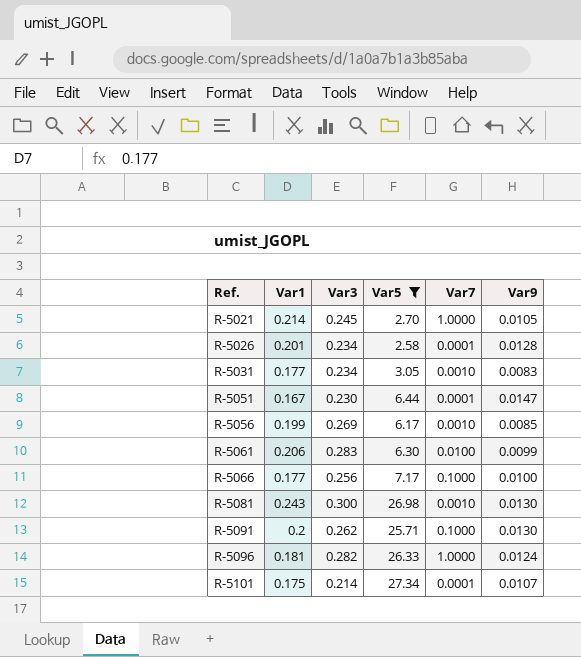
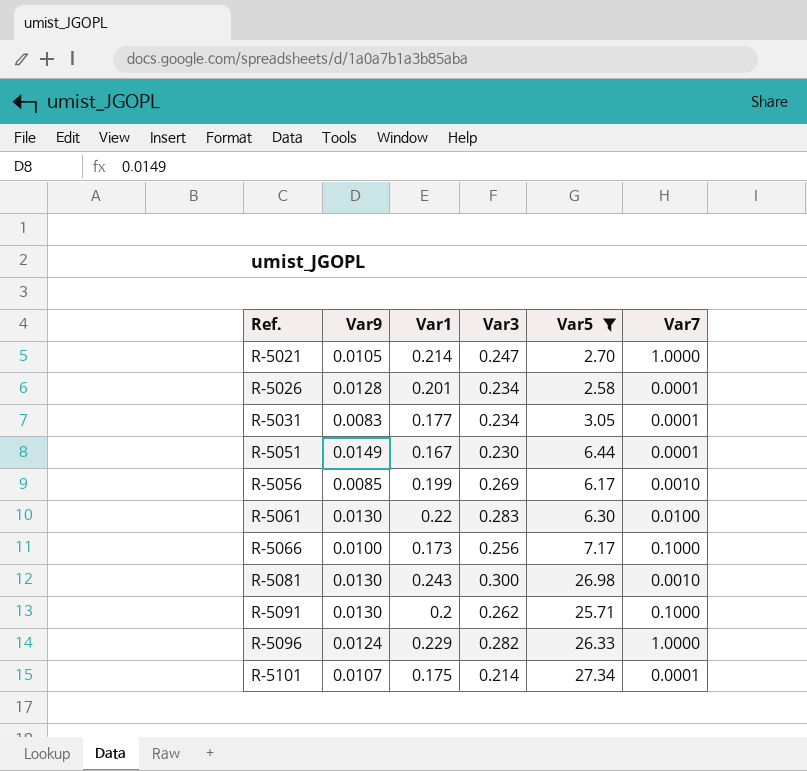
column Var9 | position: 6 -> 2
R-5021 | Var3: 0.245 -> 0.247
R-5031 | Var7: 0.0010 -> 0.0001
R-5051 | Var9: 0.0147 -> 0.0149
R-5061 | Var9: 0.0099 -> 0.0130
R-5061 | Var1: 0.206 -> 0.22
R-5066 | Var1: 0.177 -> 0.173
R-5096 | Var1: 0.181 -> 0.229

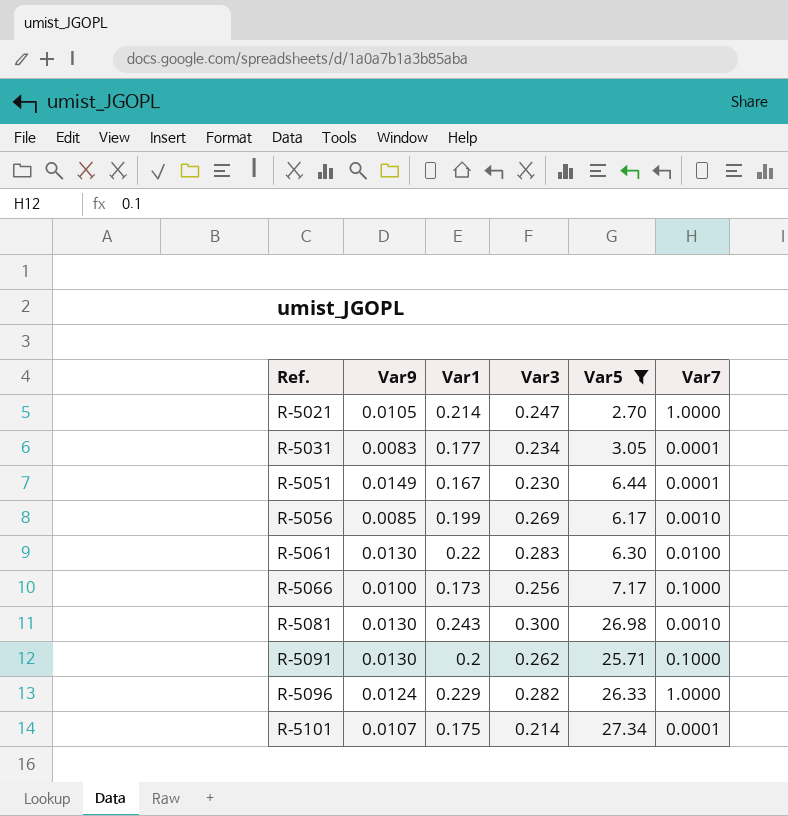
row R-5026: 0.0128 | 0.201 | 0.234 | 2.58 | 0.0001 -> none

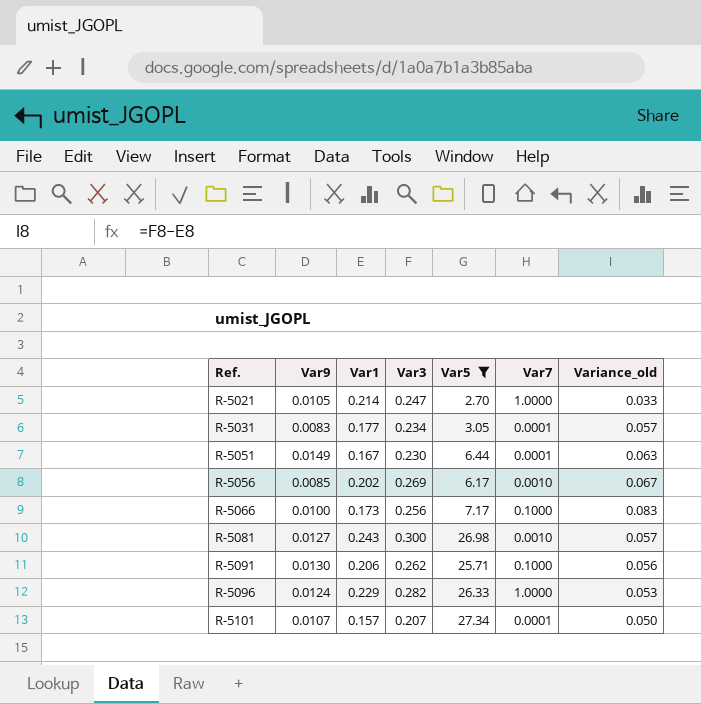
column Variance_old | formula: none -> [Var3] - [Var1]
row R-5061: 0.0130 | 0.22 | 0.283 | 6.30 | 0.0100 -> none
R-5056 | Var1: 0.199 -> 0.202
R-5081 | Var9: 0.0130 -> 0.0127
R-5091 | Var1: 0.2 -> 0.206
R-5101 | Var1: 0.175 -> 0.157
R-5101 | Var3: 0.214 -> 0.207

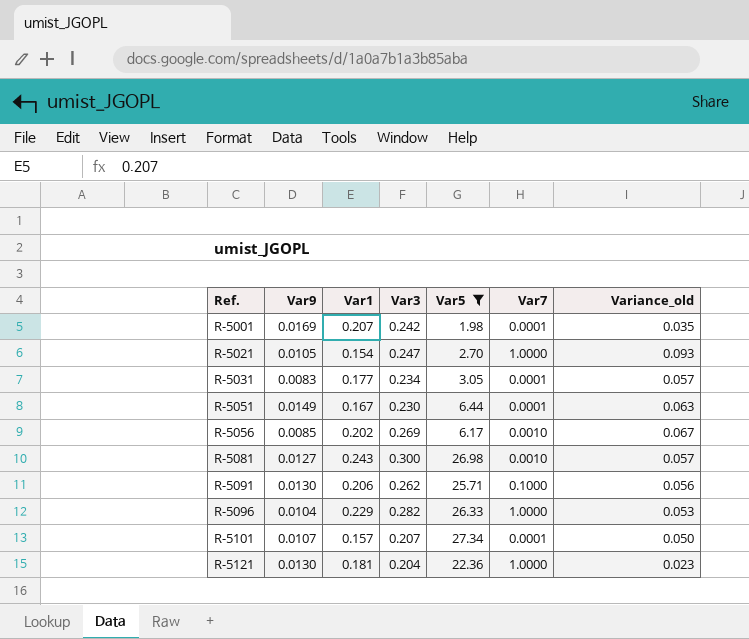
row R-5066: 0.0100 | 0.173 | 0.256 | 7.17 | 0.1000 | 0.083 -> none
row R-5001: none -> 0.0169 | 0.207 | 0.242 | 1.98 | 0.0001 | 0.035
R-5021 | Var1: 0.214 -> 0.154
R-5021 | Variance_old: 0.033 -> 0.093
R-5096 | Var9: 0.0124 -> 0.0104
row R-5121: none -> 0.0130 | 0.181 | 0.204 | 22.36 | 1.0000 | 0.023

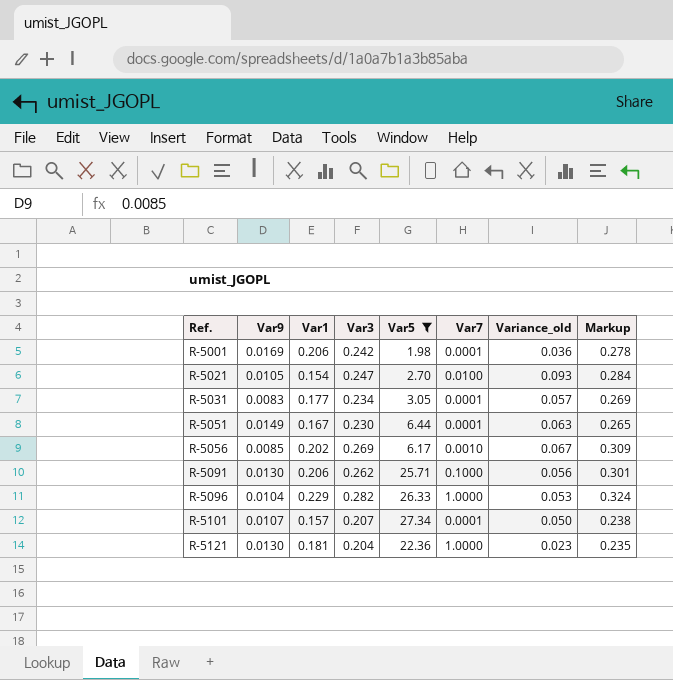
column Markup | formula: none -> [Var3] * 1.15
row R-5081: 0.0127 | 0.243 | 0.300 | 26.98 | 0.0010 | 0.057 -> none
R-5001 | Var1: 0.207 -> 0.206
R-5001 | Variance_old: 0.035 -> 0.036
R-5021 | Var7: 1.0000 -> 0.0100

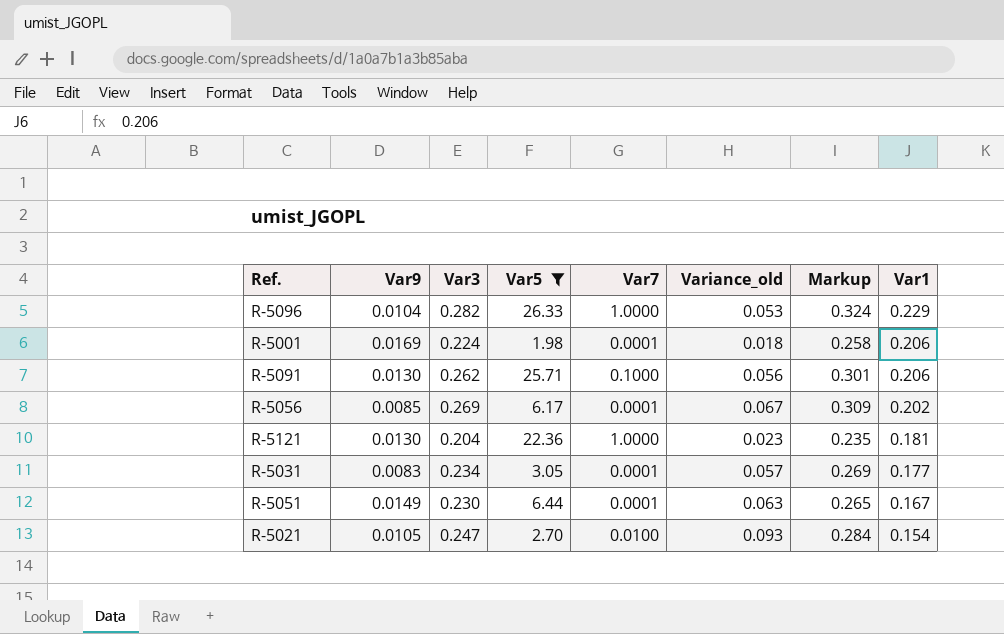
row order: Ref. ascending -> Var1 descending
column Var1 | position: 3 -> 8
row R-5101: 0.0107 | 0.157 | 0.207 | 27.34 | 0.0001 | 0.050 | 0.238 -> none
R-5001 | Var3: 0.242 -> 0.224
R-5001 | Variance_old: 0.036 -> 0.018
R-5001 | Markup: 0.278 -> 0.258
R-5056 | Var7: 0.0010 -> 0.0001

